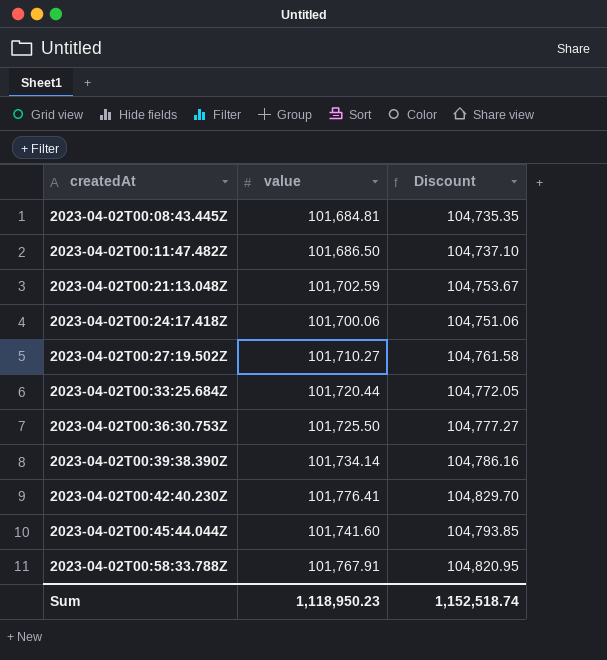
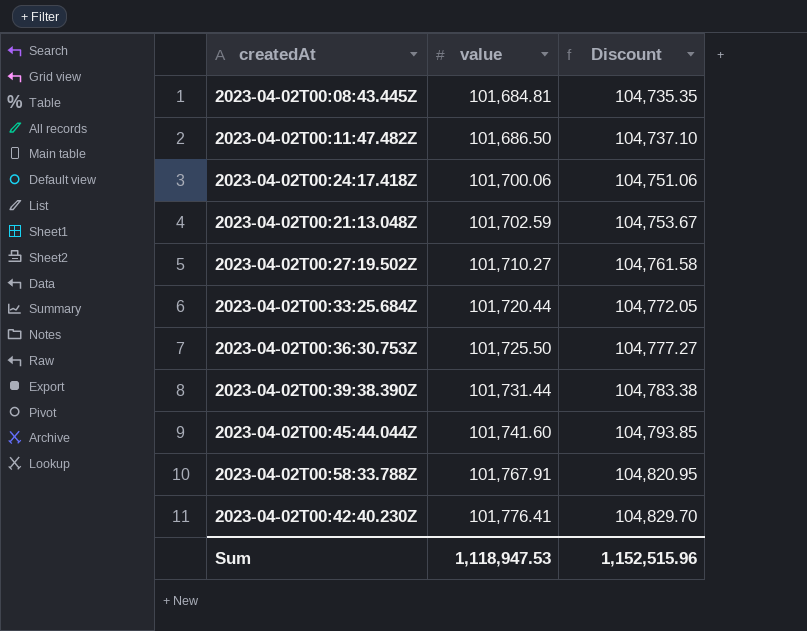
row order: createdAt ascending -> value ascending
2023-04-02T00:39:38.390Z | value: 101,734.14 -> 101,731.44
2023-04-02T00:39:38.390Z | Discount: 104,786.16 -> 104,783.38
Sum | value: 1,118,950.23 -> 1,118,947.53
Sum | Discount: 1,152,518.74 -> 1,152,515.96

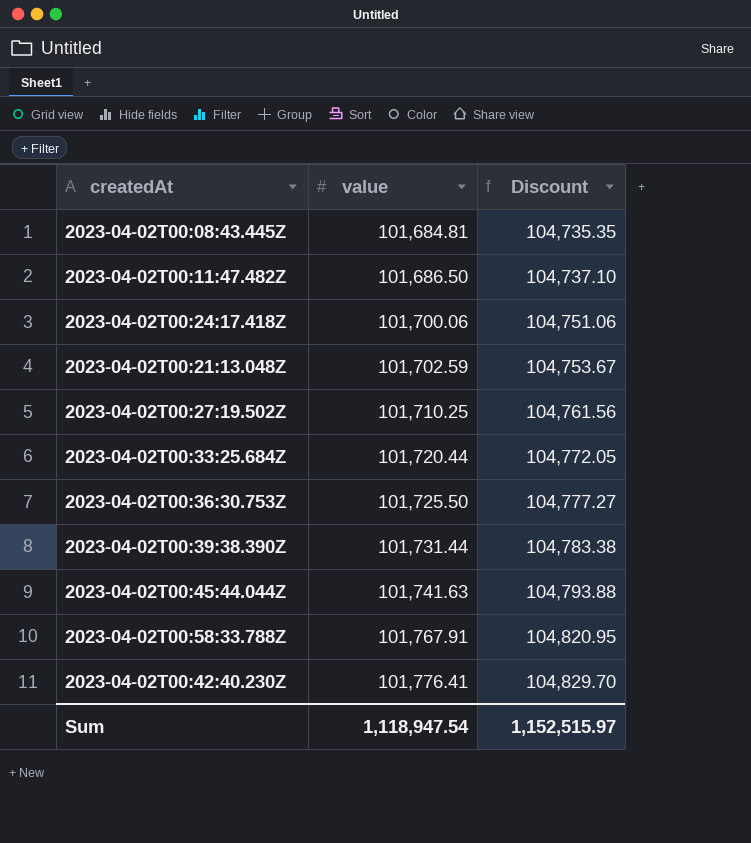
2023-04-02T00:27:19.502Z | value: 101,710.27 -> 101,710.25
2023-04-02T00:27:19.502Z | Discount: 104,761.58 -> 104,761.56
2023-04-02T00:45:44.044Z | value: 101,741.60 -> 101,741.63
2023-04-02T00:45:44.044Z | Discount: 104,793.85 -> 104,793.88
Sum | value: 1,118,947.53 -> 1,118,947.54
Sum | Discount: 1,152,515.96 -> 1,152,515.97

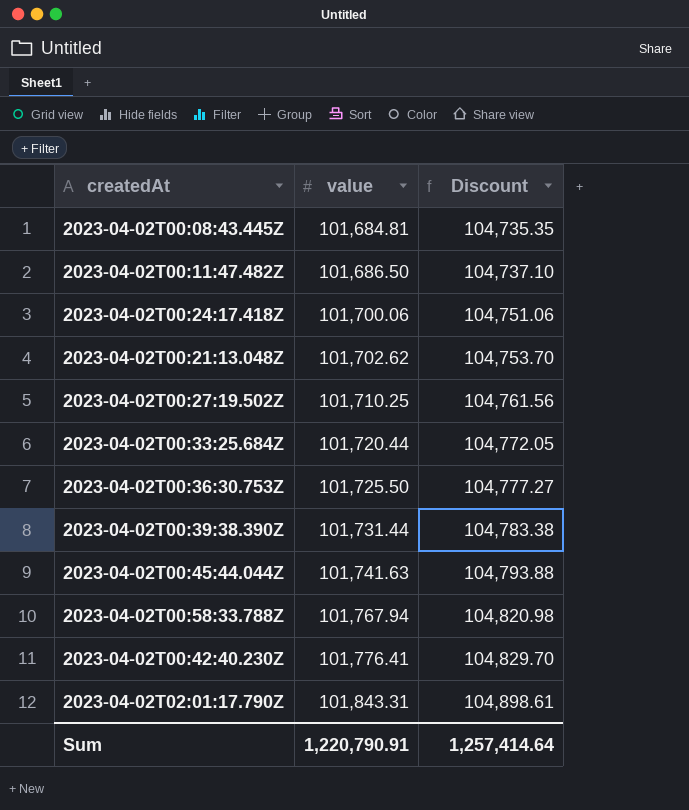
2023-04-02T00:21:13.048Z | value: 101,702.59 -> 101,702.62
2023-04-02T00:21:13.048Z | Discount: 104,753.67 -> 104,753.70
2023-04-02T00:58:33.788Z | value: 101,767.91 -> 101,767.94
2023-04-02T00:58:33.788Z | Discount: 104,820.95 -> 104,820.98
row 2023-04-02T02:01:17.790Z: none -> 101,843.31 | 104,898.61
Sum | value: 1,118,947.54 -> 1,220,790.91
Sum | Discount: 1,152,515.97 -> 1,257,414.64

